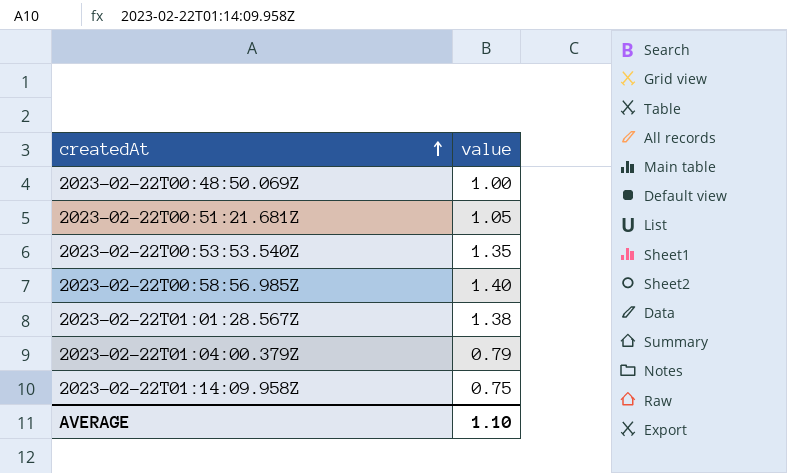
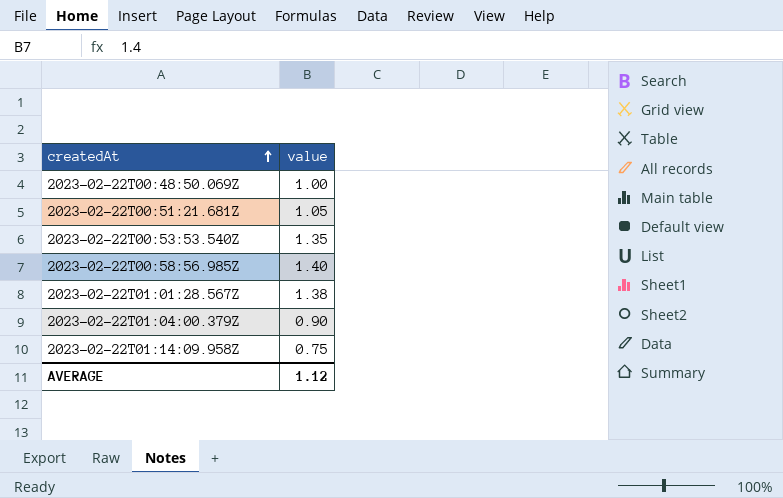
2023-02-22T01:04:00.379Z | value: 0.79 -> 0.90
AVERAGE | value: 1.10 -> 1.12

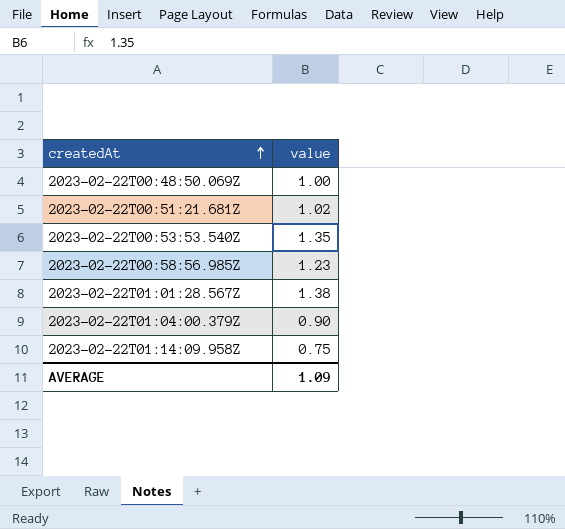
2023-02-22T00:51:21.681Z | value: 1.05 -> 1.02
2023-02-22T00:58:56.985Z | value: 1.40 -> 1.23
AVERAGE | value: 1.12 -> 1.09

